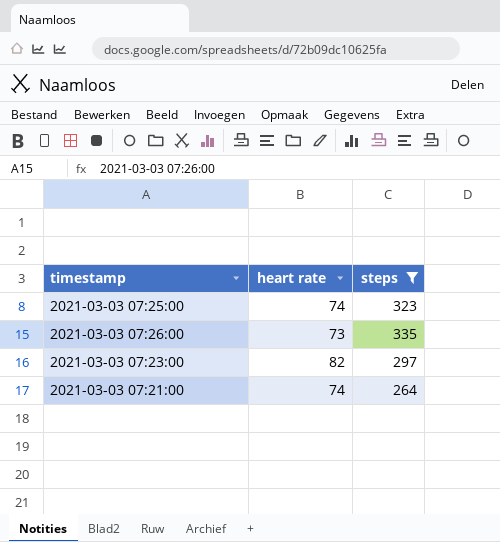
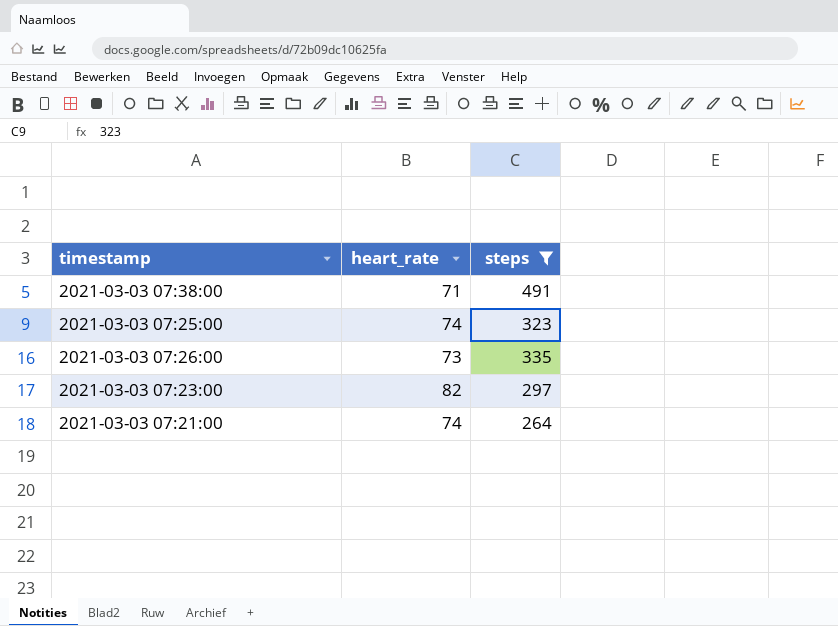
column name: heart rate -> heart_rate
row 2021-03-03 07:38:00: none -> 71 | 491

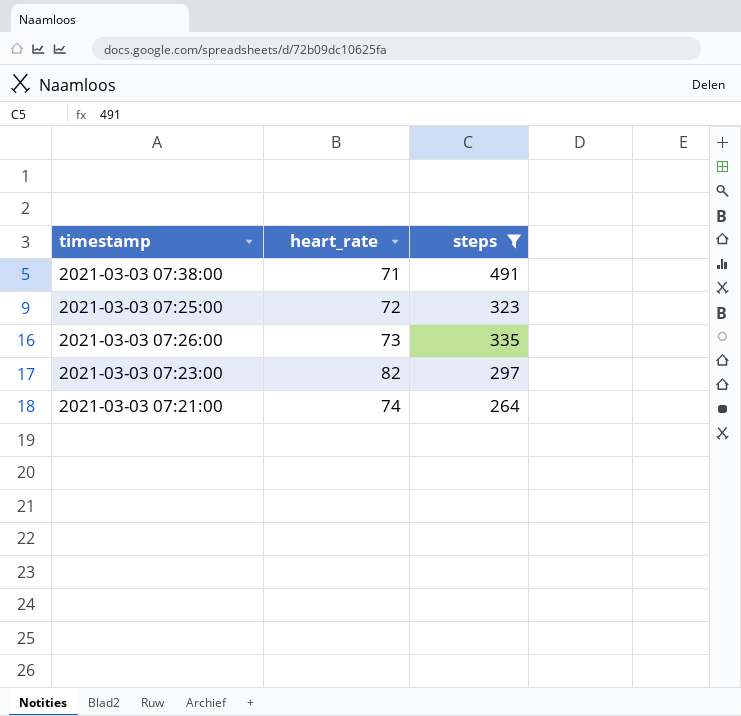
2021-03-03 07:25:00 | heart_rate: 74 -> 72

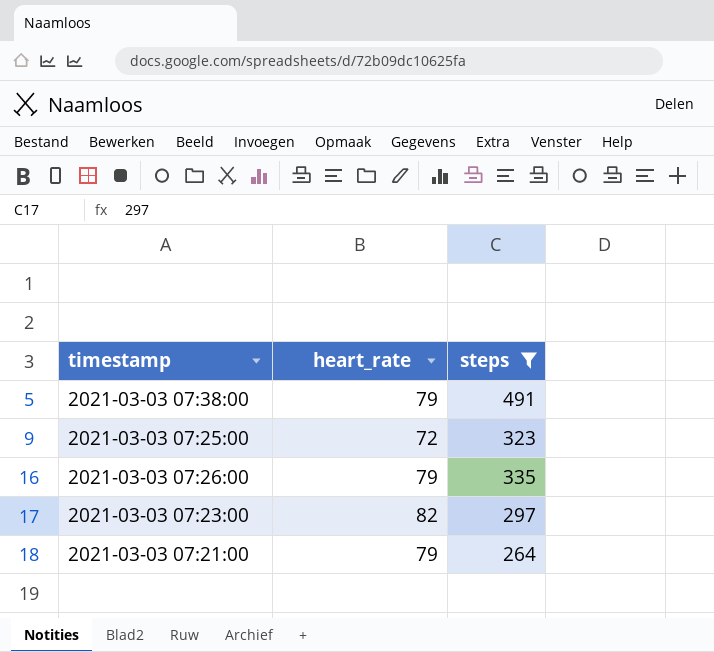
2021-03-03 07:38:00 | heart_rate: 71 -> 79
2021-03-03 07:26:00 | heart_rate: 73 -> 79
2021-03-03 07:21:00 | heart_rate: 74 -> 79

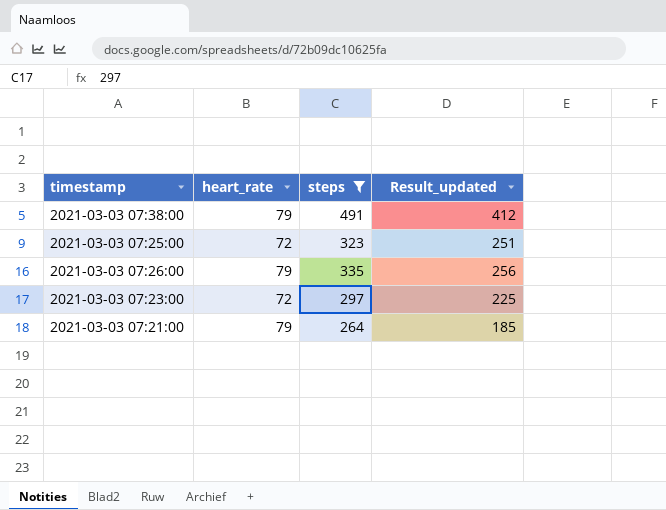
column Result_updated | formula: none -> [steps] - [heart_rate]
2021-03-03 07:23:00 | heart_rate: 82 -> 72

